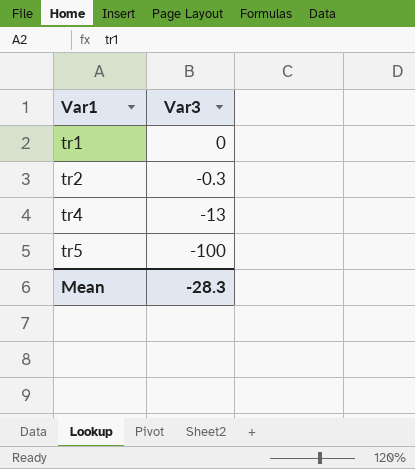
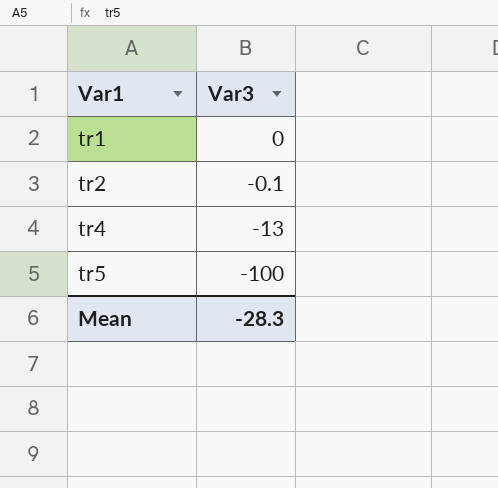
tr2 | Var3: -0.3 -> -0.1

